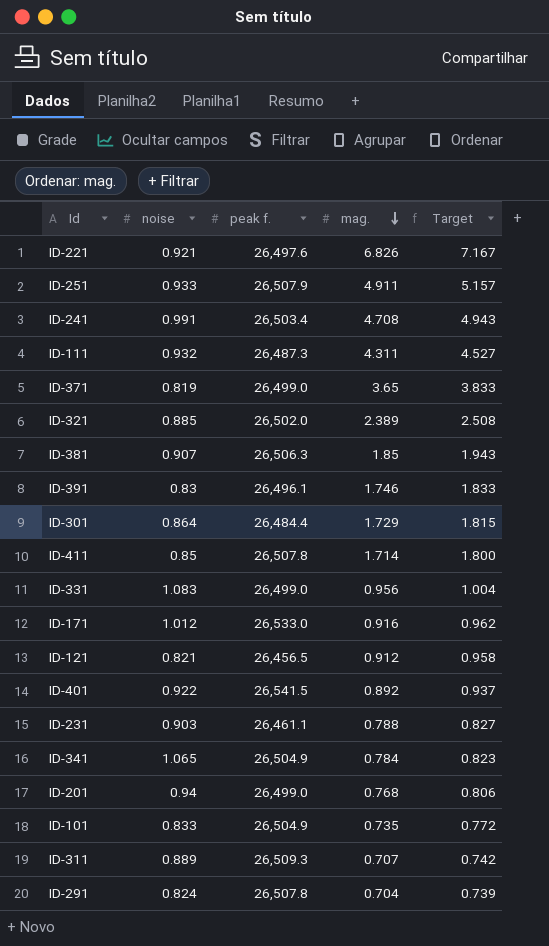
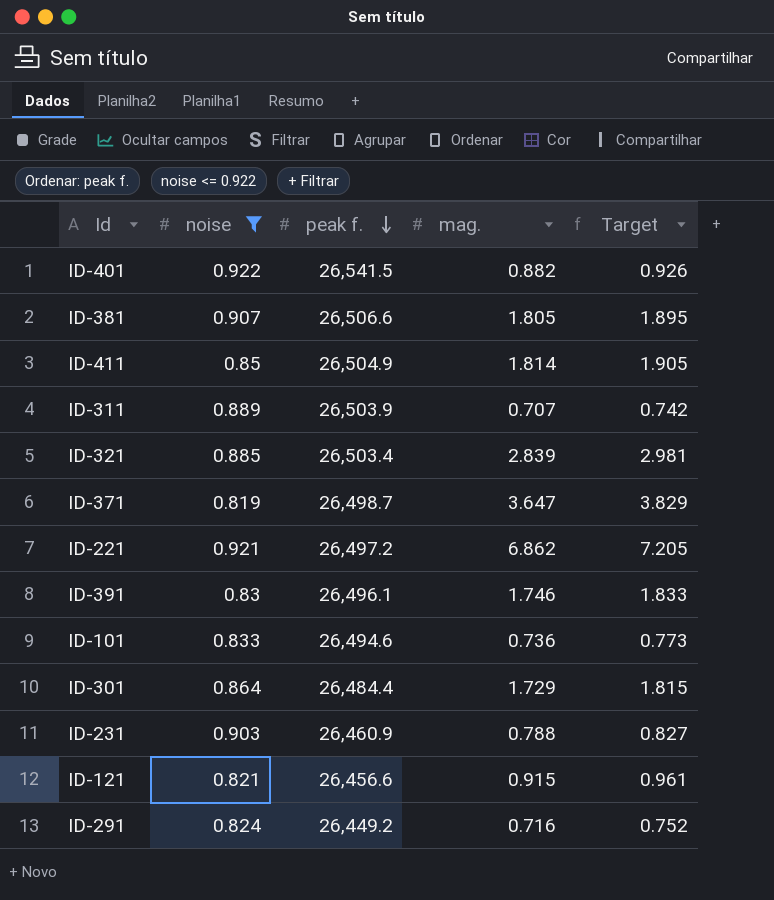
filter: none -> noise <= 0.922
row order: mag. descending -> peak f. descending
ID-401 | mag.: 0.892 -> 0.882
ID-401 | Target: 0.937 -> 0.926
ID-381 | peak f.: 26,506.3 -> 26,506.6
ID-381 | mag.: 1.85 -> 1.805
ID-381 | Target: 1.943 -> 1.895
ID-411 | peak f.: 26,507.8 -> 26,504.9
ID-411 | mag.: 1.714 -> 1.814
ID-411 | Target: 1.800 -> 1.905
ID-311 | peak f.: 26,509.3 -> 26,503.9
ID-321 | peak f.: 26,502.0 -> 26,503.4
ID-321 | mag.: 2.389 -> 2.839
ID-321 | Target: 2.508 -> 2.981
ID-371 | peak f.: 26,499.0 -> 26,498.7
ID-371 | mag.: 3.65 -> 3.647
ID-371 | Target: 3.833 -> 3.829
ID-221 | peak f.: 26,497.6 -> 26,497.2
ID-221 | mag.: 6.826 -> 6.862
ID-221 | Target: 7.167 -> 7.205
ID-101 | peak f.: 26,504.9 -> 26,494.6
ID-101 | mag.: 0.735 -> 0.736
ID-101 | Target: 0.772 -> 0.773
ID-231 | peak f.: 26,461.1 -> 26,460.9
ID-121 | peak f.: 26,456.5 -> 26,456.6
ID-121 | mag.: 0.912 -> 0.915
ID-121 | Target: 0.958 -> 0.961
ID-291 | peak f.: 26,507.8 -> 26,449.2
ID-291 | mag.: 0.704 -> 0.716
ID-291 | Target: 0.739 -> 0.752

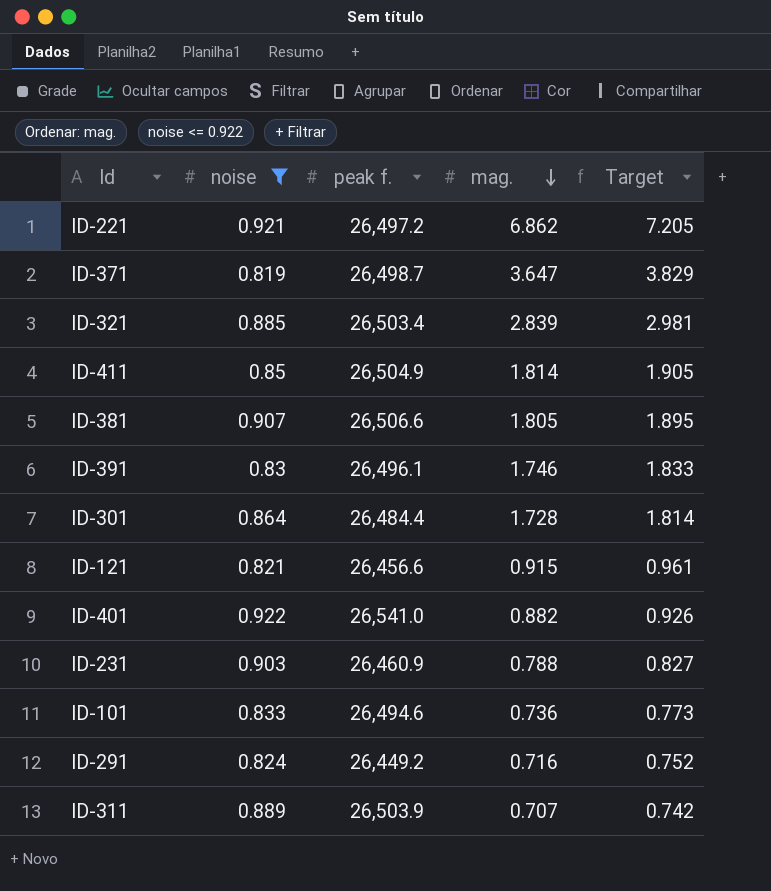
row order: peak f. descending -> mag. descending
ID-301 | mag.: 1.729 -> 1.728
ID-301 | Target: 1.815 -> 1.814
ID-401 | peak f.: 26,541.5 -> 26,541.0

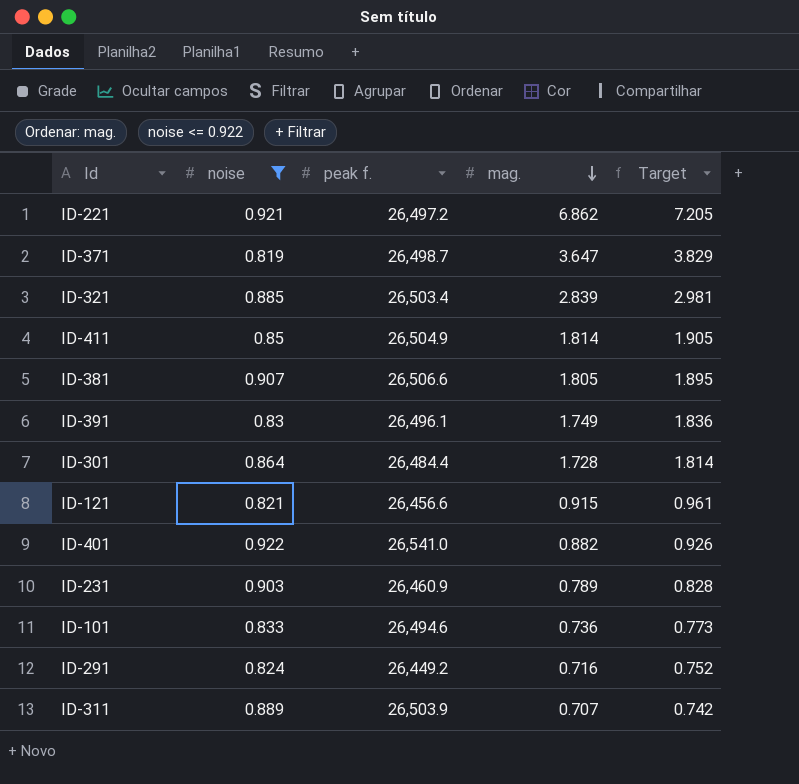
ID-391 | mag.: 1.746 -> 1.749
ID-391 | Target: 1.833 -> 1.836
ID-231 | mag.: 0.788 -> 0.789
ID-231 | Target: 0.827 -> 0.828

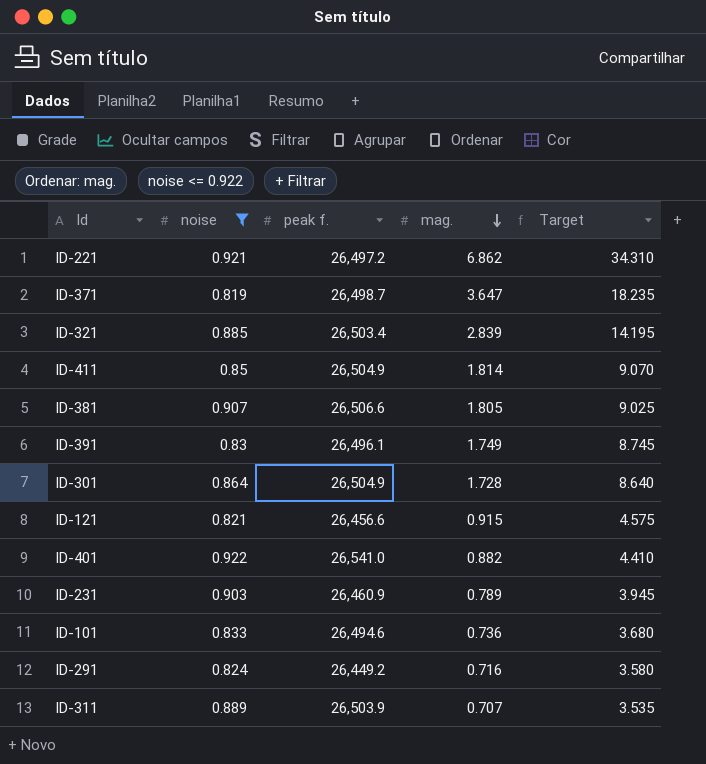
column Target | formula: [mag.] * 1.05 -> [mag.] * 5
ID-301 | peak f.: 26,484.4 -> 26,504.9

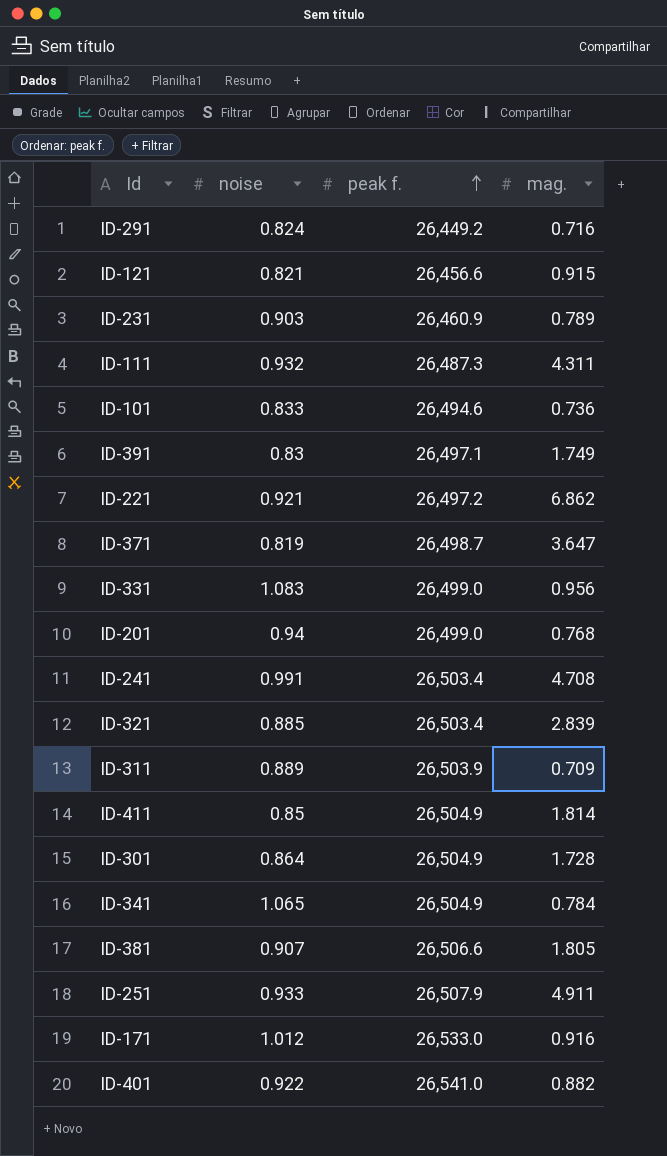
filter: noise <= 0.922 -> none
row order: mag. descending -> peak f. ascending
column Target | formula: [mag.] * 5 -> none
ID-391 | peak f.: 26,496.1 -> 26,497.1
ID-311 | mag.: 0.707 -> 0.709

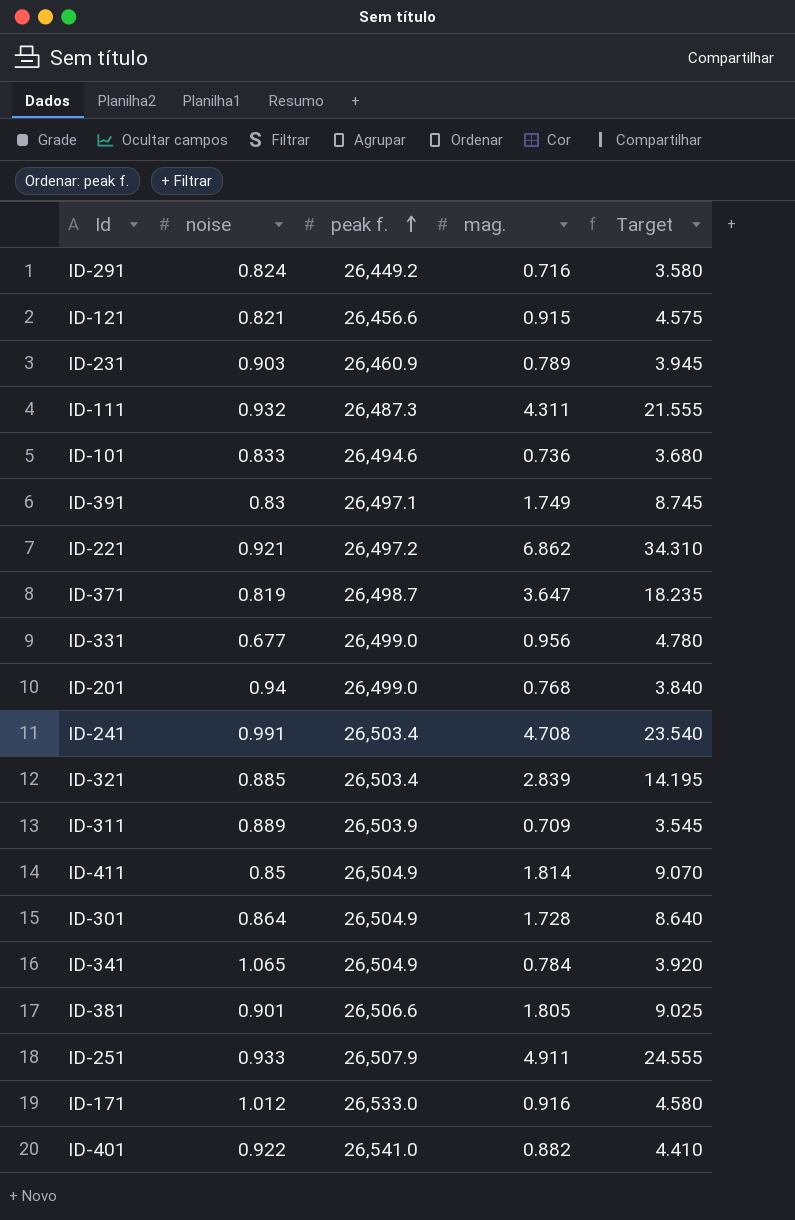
column Target | formula: none -> [mag.] * 5
ID-331 | noise: 1.083 -> 0.677
ID-381 | noise: 0.907 -> 0.901

